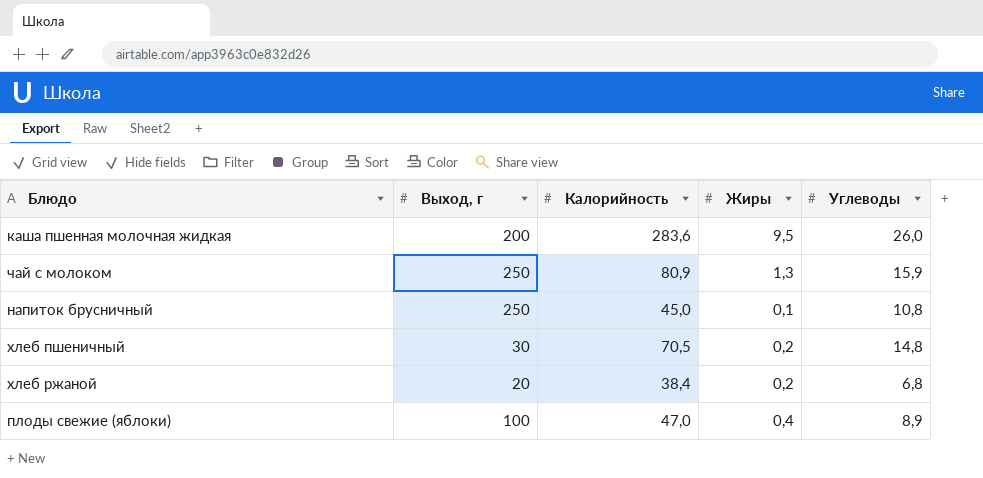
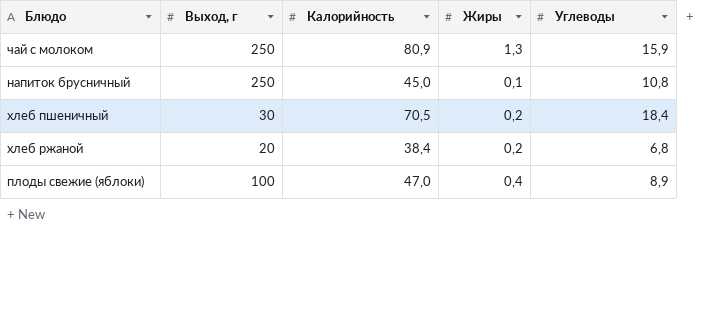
row каша пшенная молочная жидкая: 200 | 283,6 | 9,5 | 26,0 -> none
хлеб пшеничный | Углеводы: 14,8 -> 18,4

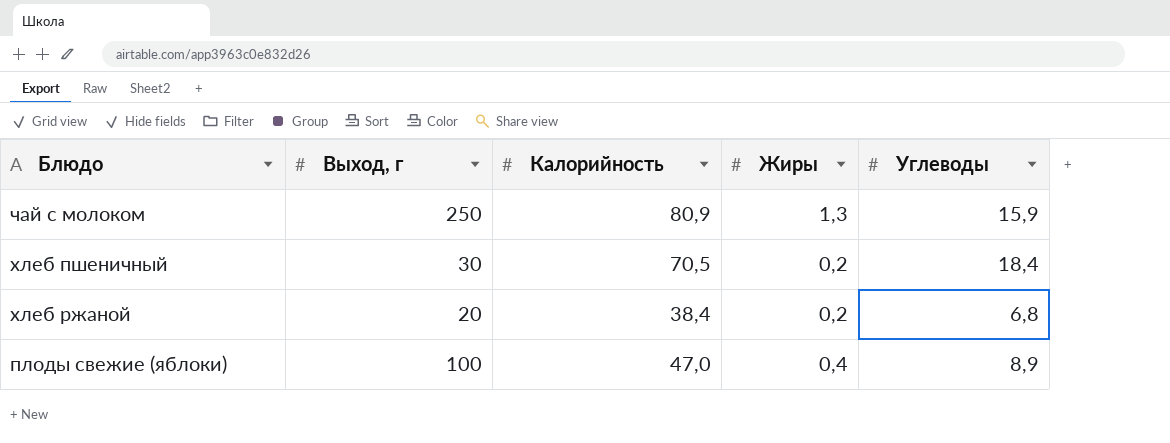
row напиток брусничный: 250 | 45,0 | 0,1 | 10,8 -> none

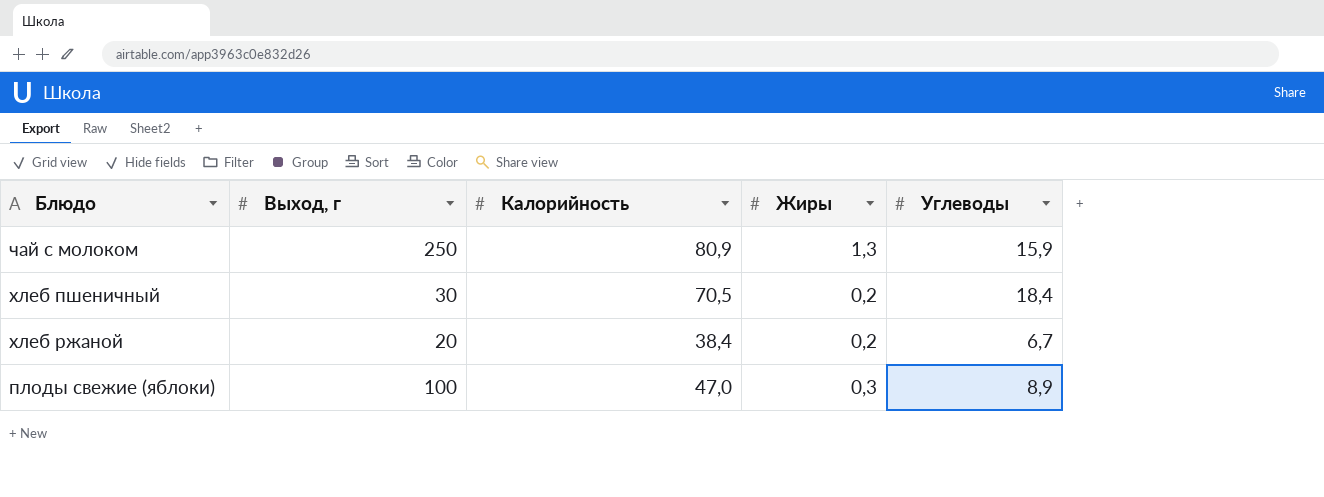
хлеб ржаной | Углеводы: 6,8 -> 6,7
плоды свежие (яблоки) | Жиры: 0,4 -> 0,3

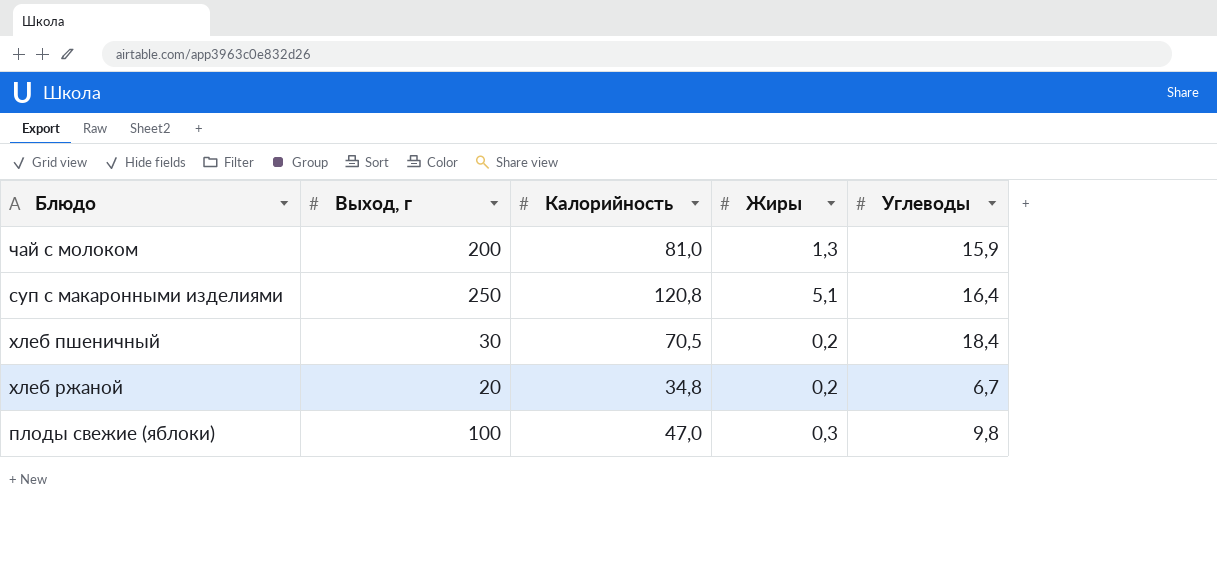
чай с молоком | Выход, г: 250 -> 200
чай с молоком | Калорийность: 80,9 -> 81,0
row суп с макаронными изделиями: none -> 250 | 120,8 | 5,1 | 16,4
хлеб ржаной | Калорийность: 38,4 -> 34,8
плоды свежие (яблоки) | Углеводы: 8,9 -> 9,8

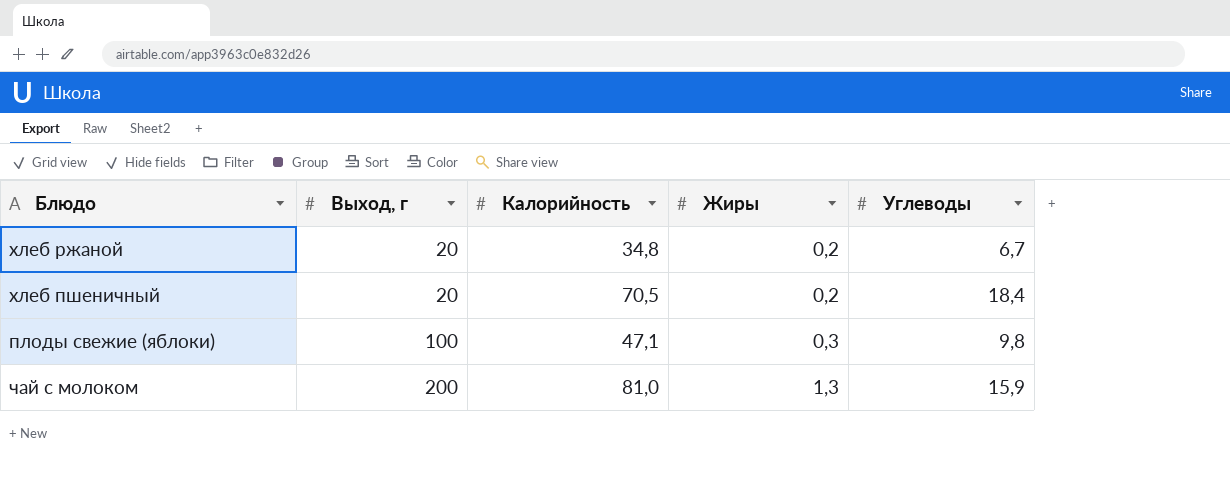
row order: none -> Выход, г ascending
row суп с макаронными изделиями: 250 | 120,8 | 5,1 | 16,4 -> none
хлеб пшеничный | Выход, г: 30 -> 20
плоды свежие (яблоки) | Калорийность: 47,0 -> 47,1

